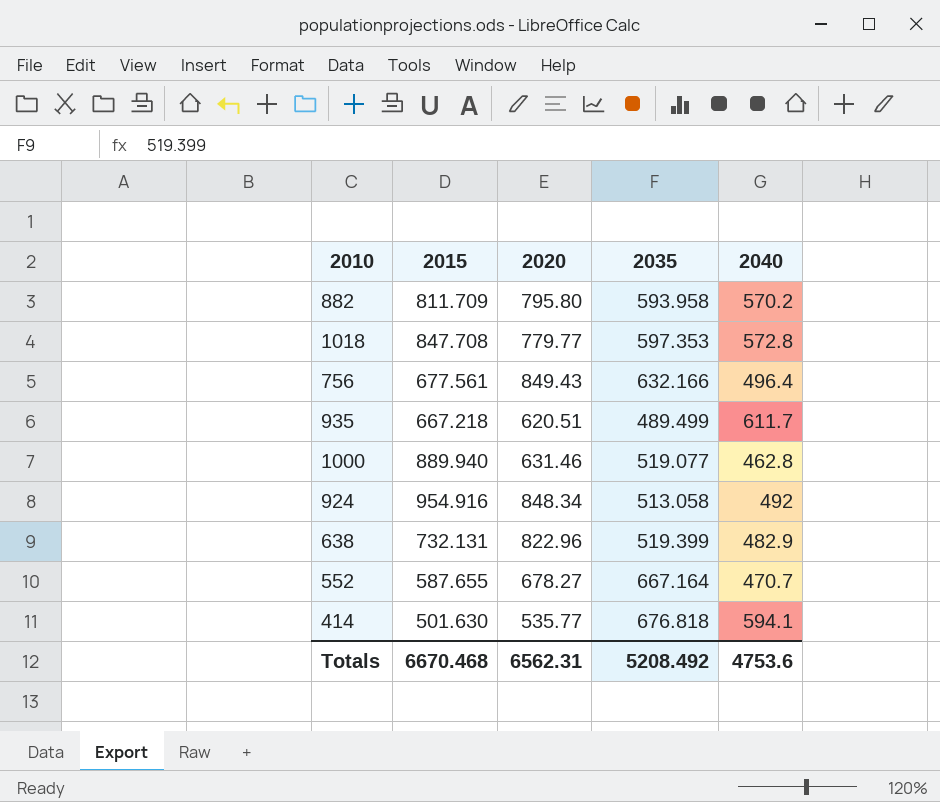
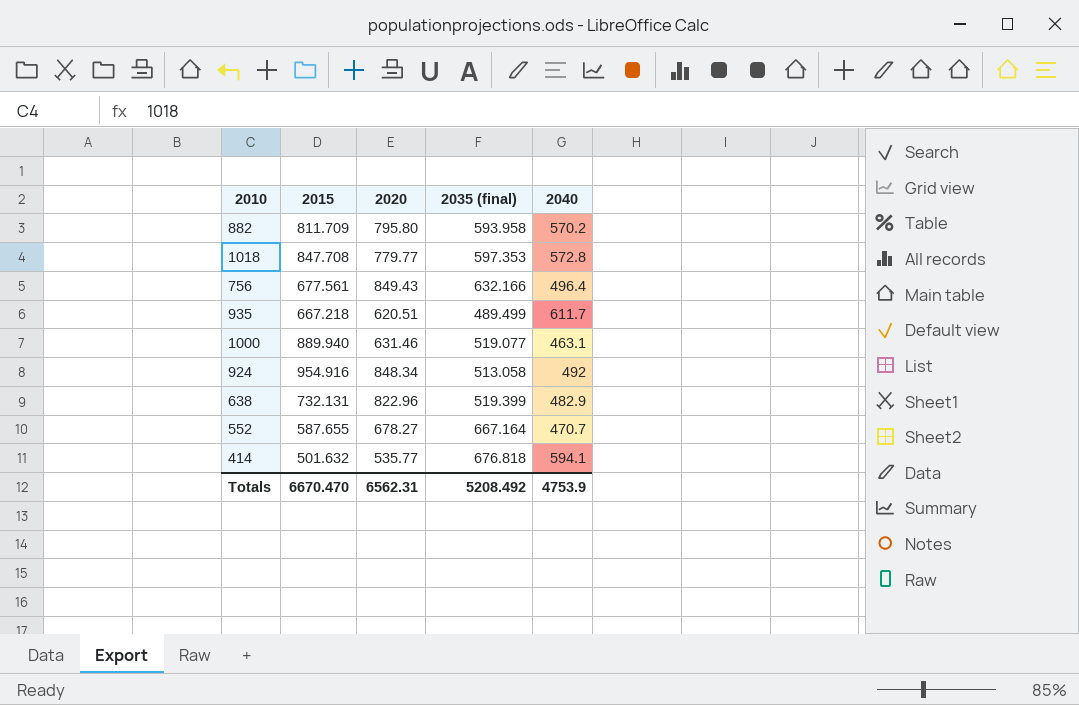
column name: 2035 -> 2035 (final)
1000 | 2040: 462.8 -> 463.1
414 | 2015: 501.630 -> 501.632
Totals | 2015: 6670.468 -> 6670.470
Totals | 2040: 4753.6 -> 4753.9

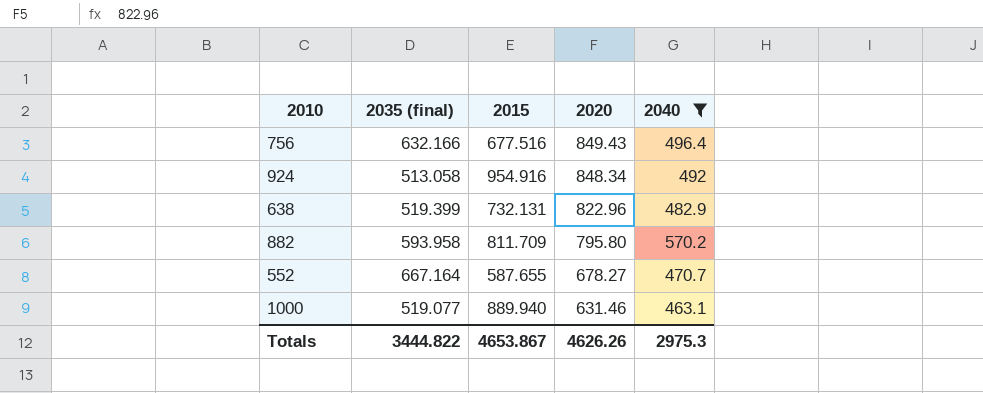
filter: none -> 2040 <= 570.2
row order: none -> 2020 descending
column 2035 (final) | position: 4 -> 2
756 | 2015: 677.561 -> 677.516
Totals | 2035 (final): 5208.492 -> 3444.822
Totals | 2015: 6670.470 -> 4653.867
Totals | 2020: 6562.31 -> 4626.26
Totals | 2040: 4753.9 -> 2975.3

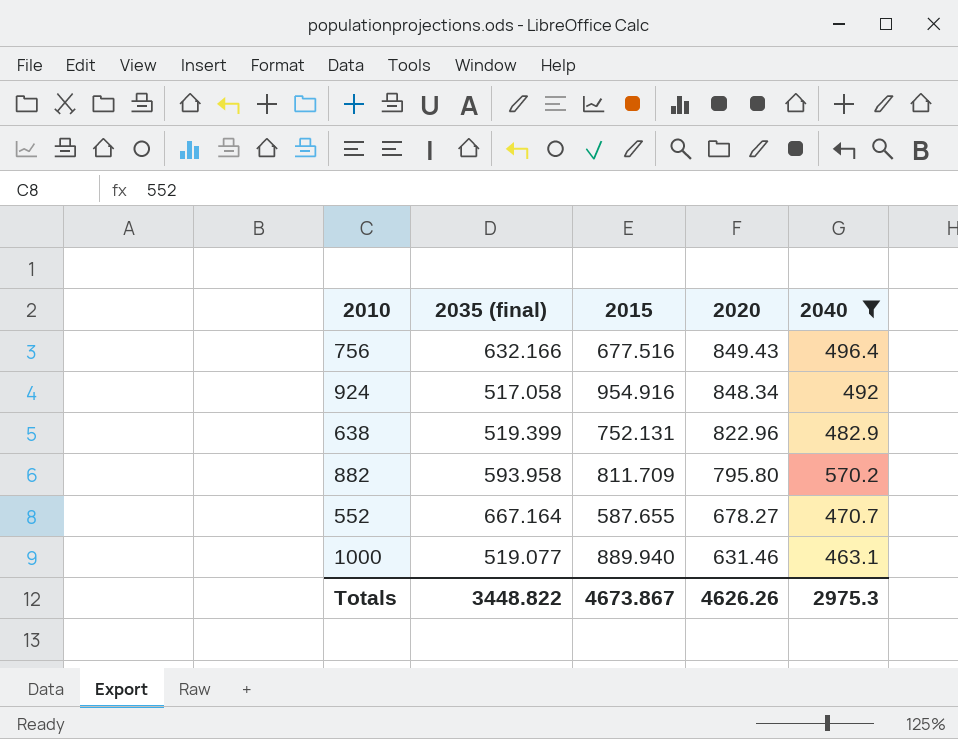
924 | 2035 (final): 513.058 -> 517.058
638 | 2015: 732.131 -> 752.131
Totals | 2035 (final): 3444.822 -> 3448.822
Totals | 2015: 4653.867 -> 4673.867

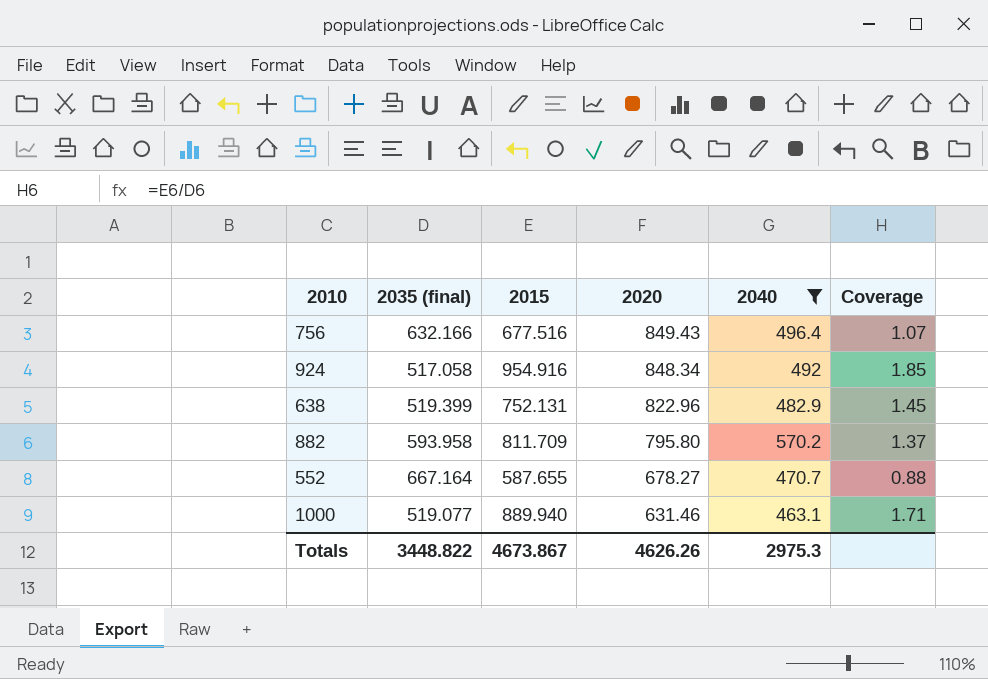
column Coverage | formula: none -> [2015] / [2035 (final)]

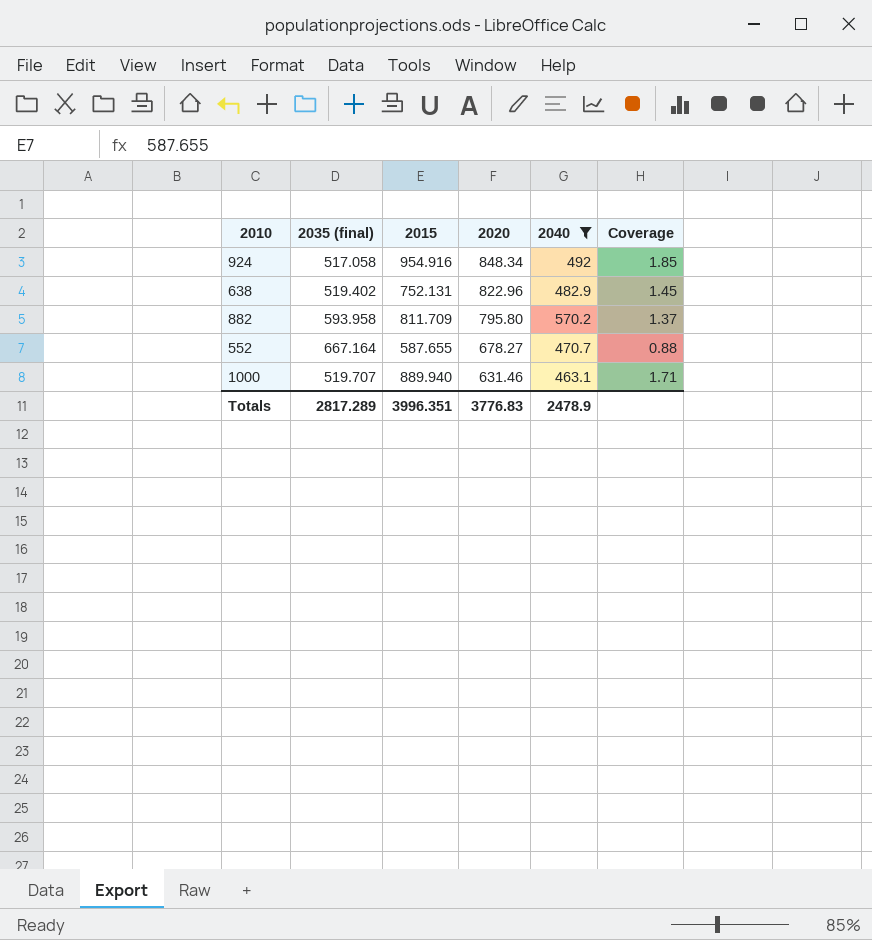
row 756: 632.166 | 677.516 | 849.43 | 496.4 | 1.07 -> none
638 | 2035 (final): 519.399 -> 519.402
1000 | 2035 (final): 519.077 -> 519.707
Totals | 2035 (final): 3448.822 -> 2817.289
Totals | 2015: 4673.867 -> 3996.351
Totals | 2020: 4626.26 -> 3776.83
Totals | 2040: 2975.3 -> 2478.9

